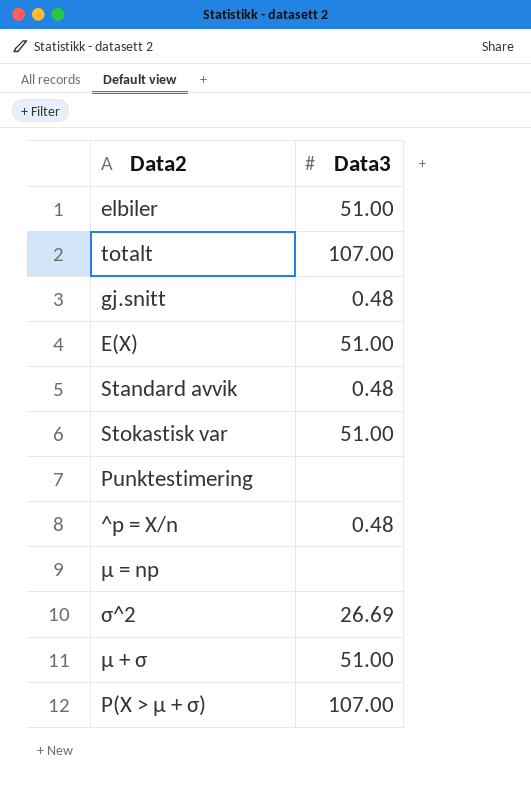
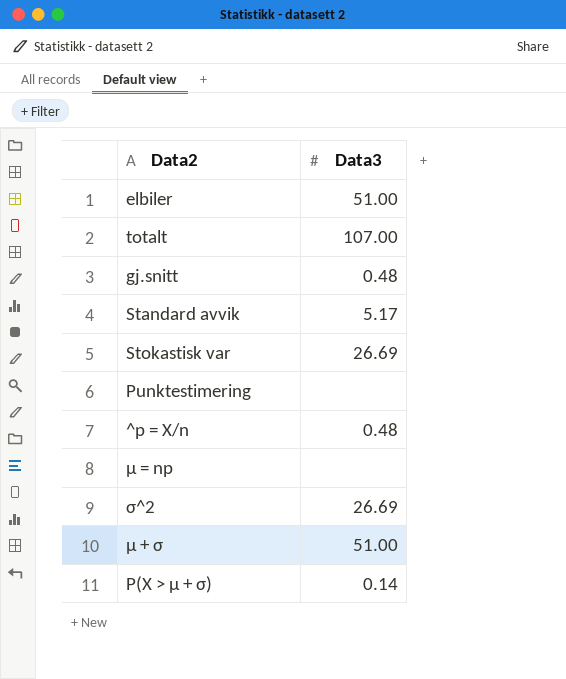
row E(X): 51.00 -> none
Standard avvik | Data3: 0.48 -> 5.17
Stokastisk var | Data3: 51.00 -> 26.69
P(X > µ + σ) | Data3: 107.00 -> 0.14

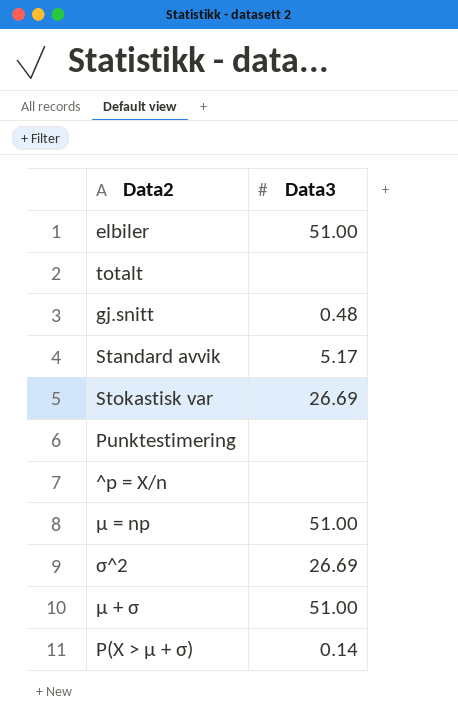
totalt | Data3: 107.00 -> none
^p = X/n | Data3: 0.48 -> none
µ = np | Data3: none -> 51.00

